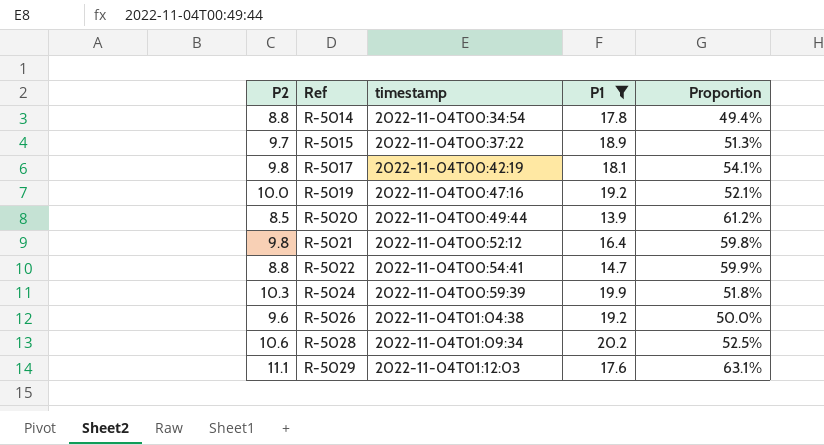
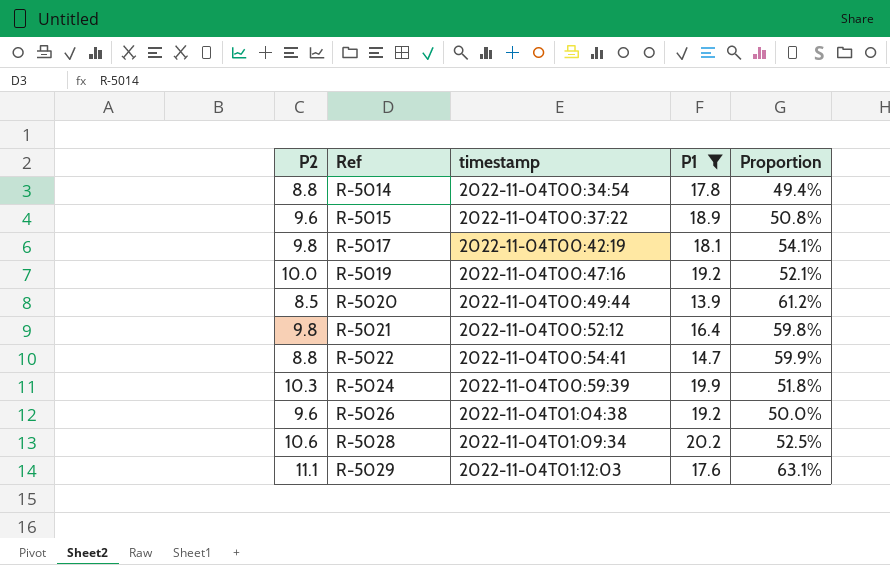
R-5015 | P2: 9.7 -> 9.6
R-5015 | Proportion: 51.3% -> 50.8%

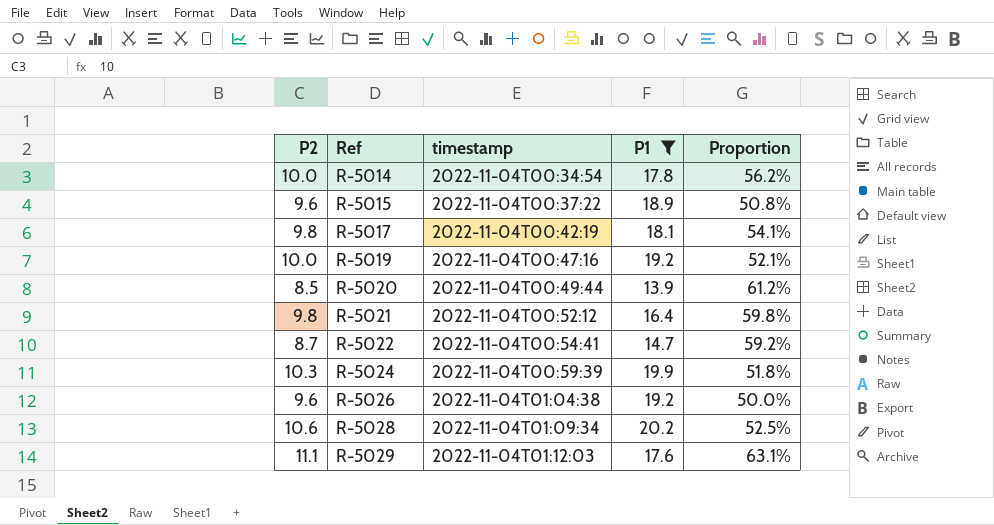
R-5014 | P2: 8.8 -> 10.0
R-5014 | Proportion: 49.4% -> 56.2%
R-5022 | P2: 8.8 -> 8.7
R-5022 | Proportion: 59.9% -> 59.2%

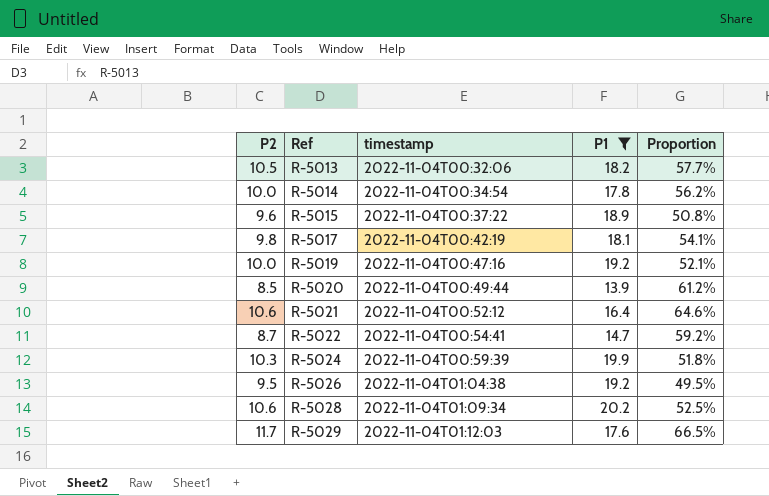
row R-5013: none -> 10.5 | 2022-11-04T00:32:06 | 18.2 | 57.7%
R-5021 | P2: 9.8 -> 10.6
R-5021 | Proportion: 59.8% -> 64.6%
R-5026 | P2: 9.6 -> 9.5
R-5026 | Proportion: 50.0% -> 49.5%
R-5029 | P2: 11.1 -> 11.7
R-5029 | Proportion: 63.1% -> 66.5%

